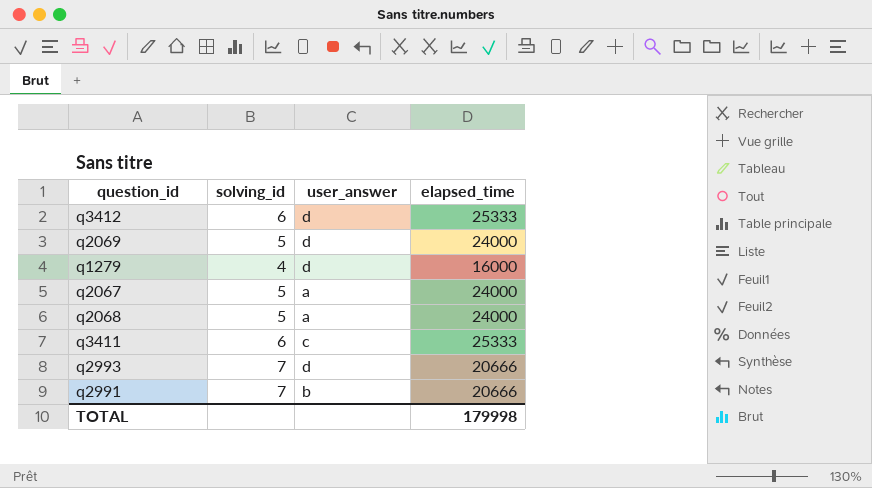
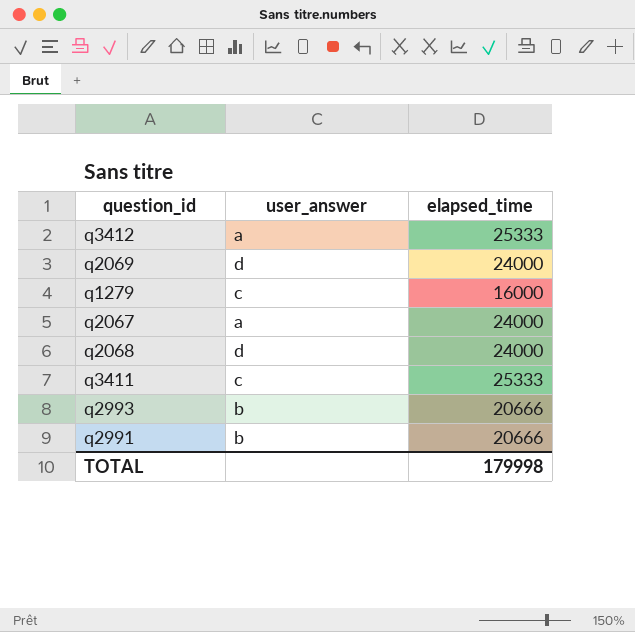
column solving_id | position: 2 -> none
q3412 | user_answer: d -> a
q1279 | user_answer: d -> c
q2068 | user_answer: a -> d
q2993 | user_answer: d -> b

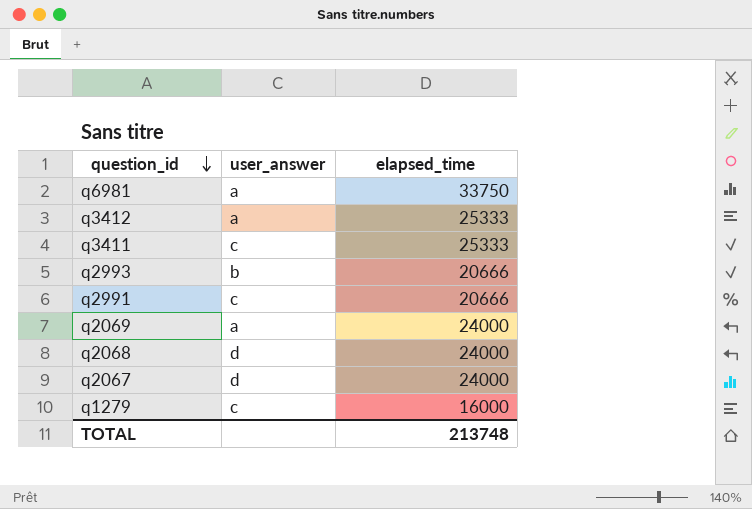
row order: none -> question_id descending
row q6981: none -> a | 33750
q2991 | user_answer: b -> c
q2069 | user_answer: d -> a
q2067 | user_answer: a -> d
TOTAL | elapsed_time: 179998 -> 213748

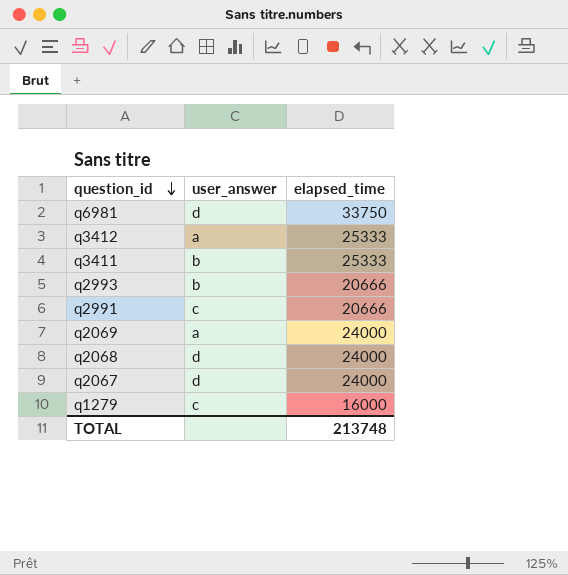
q6981 | user_answer: a -> d
q3411 | user_answer: c -> b

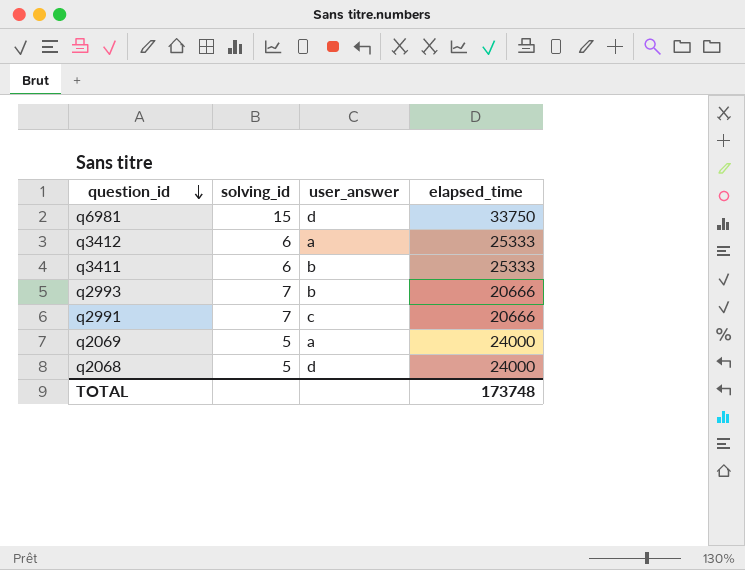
column solving_id | position: none -> 2
row q2067: d | 24000 -> none
row q1279: c | 16000 -> none
TOTAL | elapsed_time: 213748 -> 173748

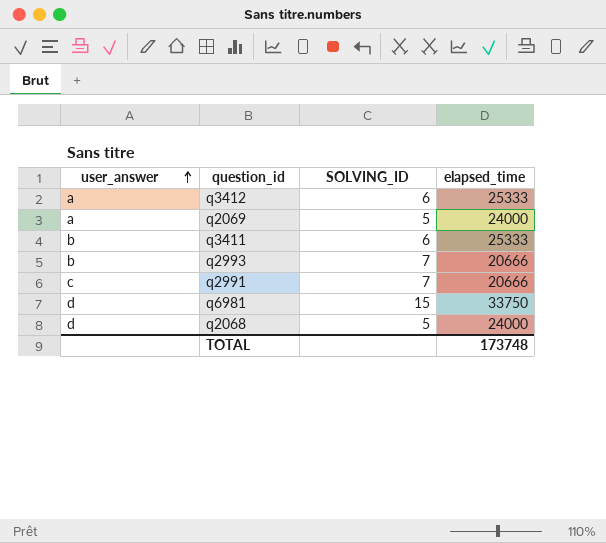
row order: question_id descending -> user_answer ascending
column user_answer | position: 3 -> 1
column name: solving_id -> SOLVING_ID

